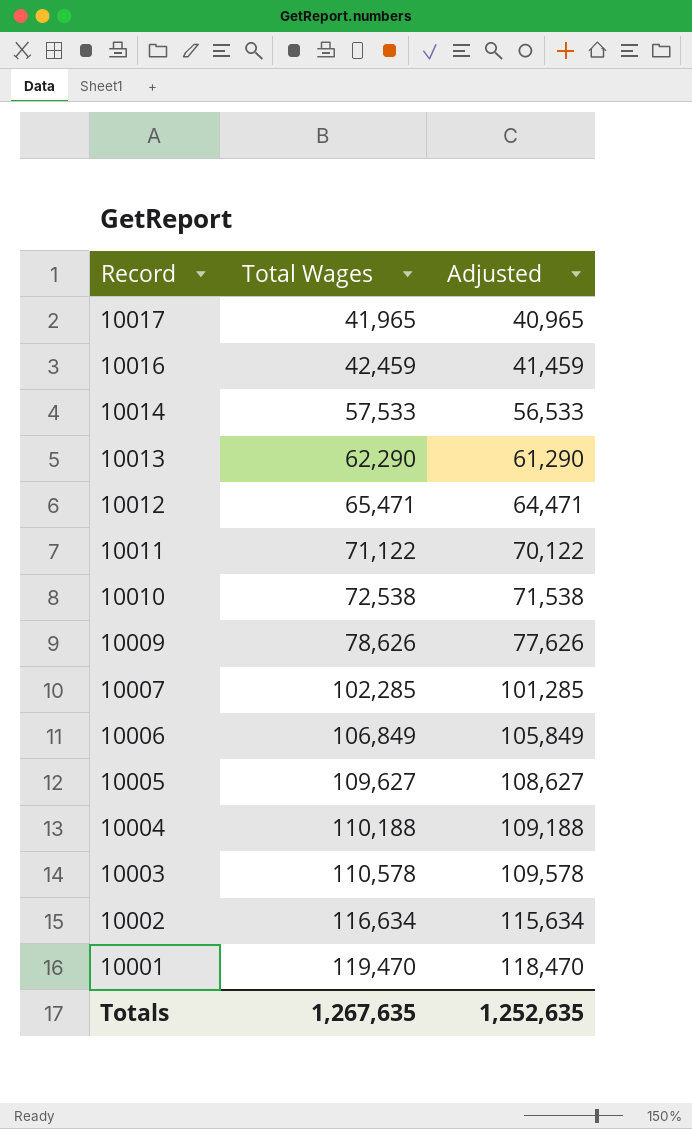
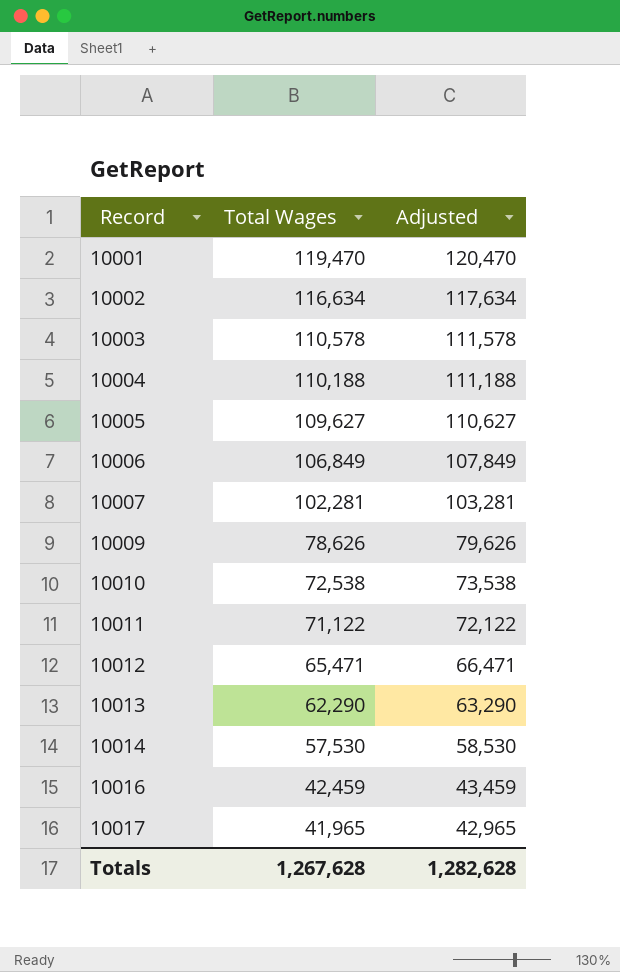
row order: Record descending -> Record ascending
column Adjusted | formula: [Total Wages] - 1000 -> [Total Wages] + 1000
10007 | Total Wages: 102,285 -> 102,281
10014 | Total Wages: 57,533 -> 57,530
Totals | Total Wages: 1,267,635 -> 1,267,628
Totals | Adjusted: 1,252,635 -> 1,282,628

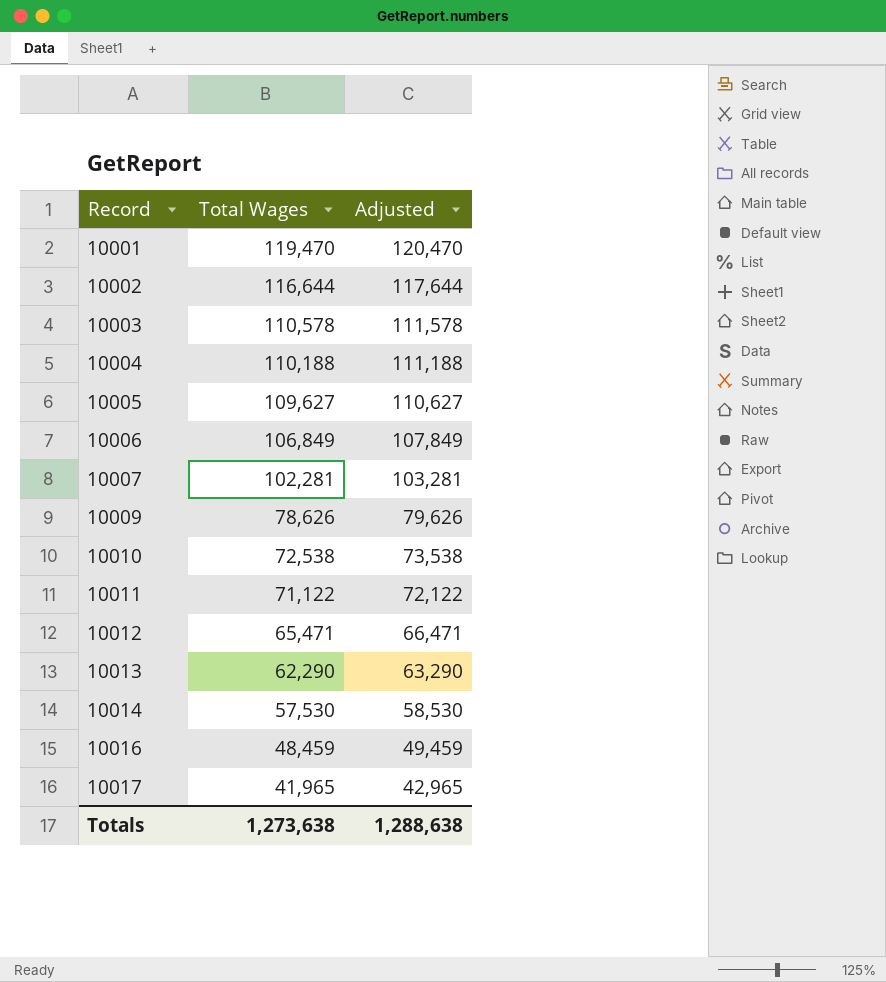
10002 | Total Wages: 116,634 -> 116,644
10002 | Adjusted: 117,634 -> 117,644
10016 | Total Wages: 42,459 -> 48,459
10016 | Adjusted: 43,459 -> 49,459
Totals | Total Wages: 1,267,628 -> 1,273,638
Totals | Adjusted: 1,282,628 -> 1,288,638

